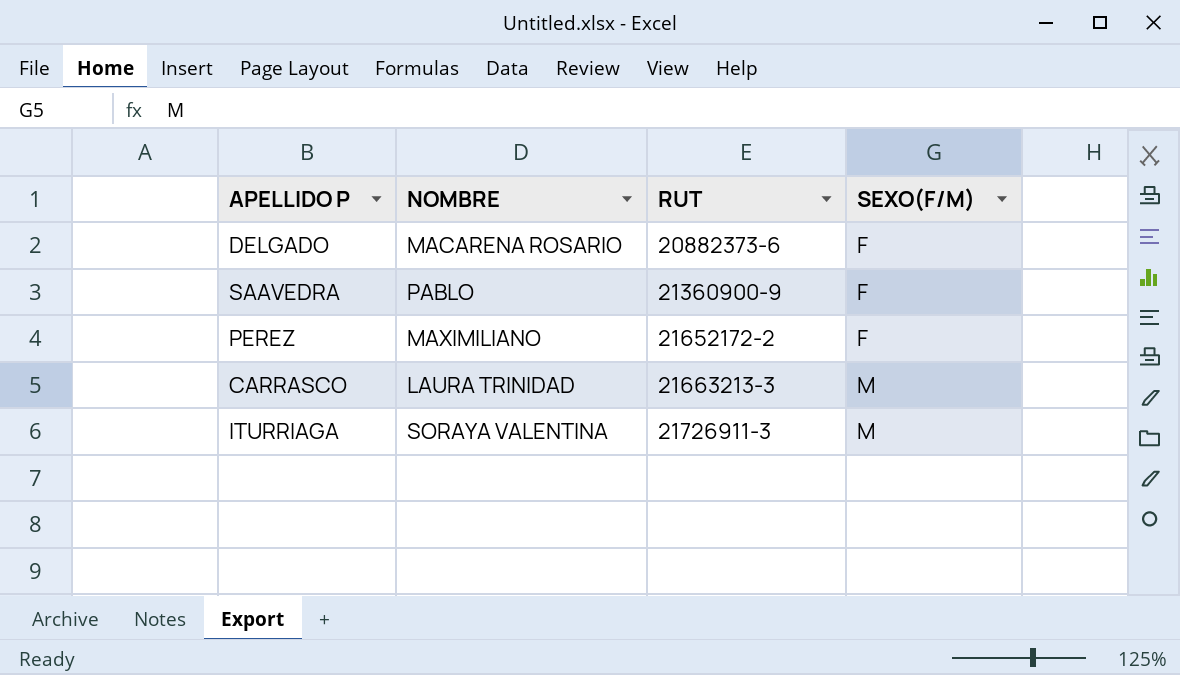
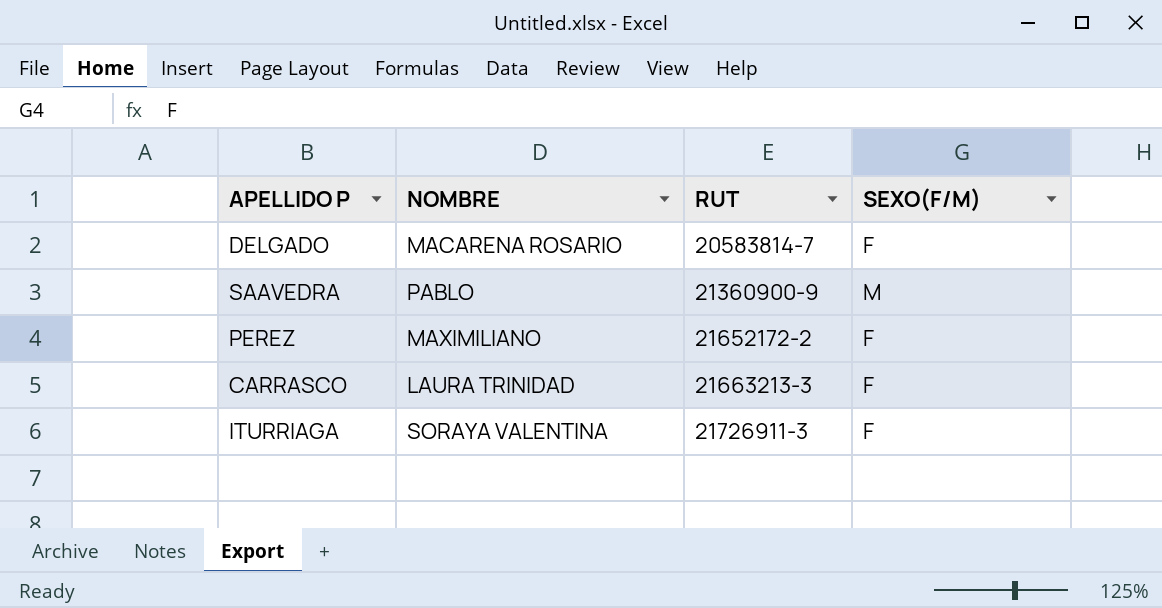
DELGADO | RUT: 20882373-6 -> 20583814-7
SAAVEDRA | SEXO(F/M): F -> M
CARRASCO | SEXO(F/M): M -> F
ITURRIAGA | SEXO(F/M): M -> F

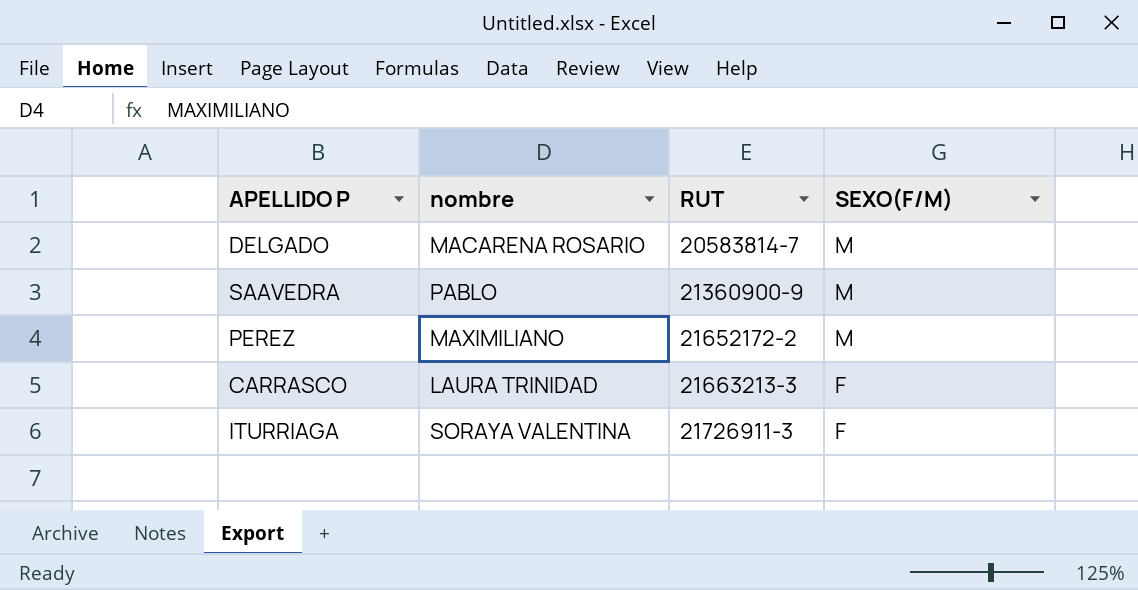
column name: NOMBRE -> nombre
DELGADO | SEXO(F/M): F -> M
PEREZ | SEXO(F/M): F -> M

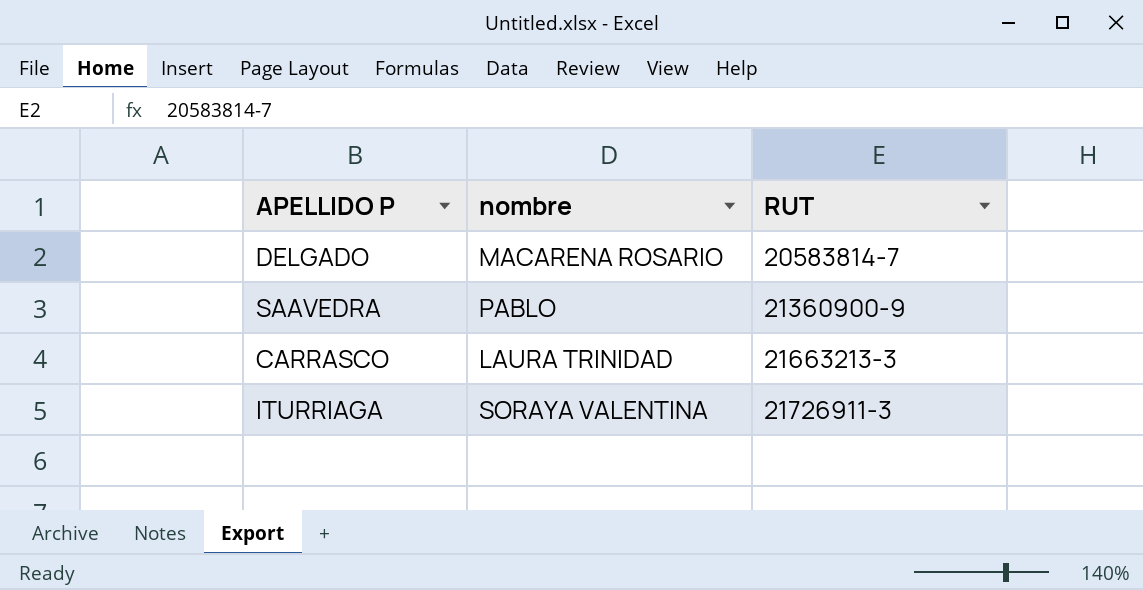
column SEXO(F/M) | position: 4 -> none
row PEREZ: MAXIMILIANO | 21652172-2 | M -> none

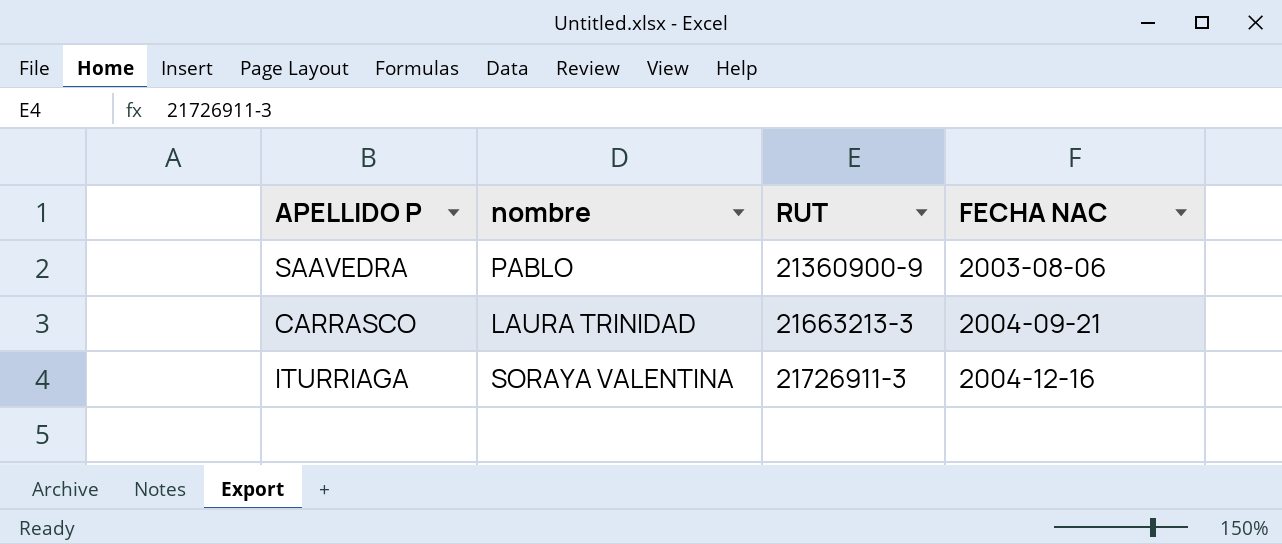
column FECHA NAC | position: none -> 4
row DELGADO: MACARENA ROSARIO | 20583814-7 -> none

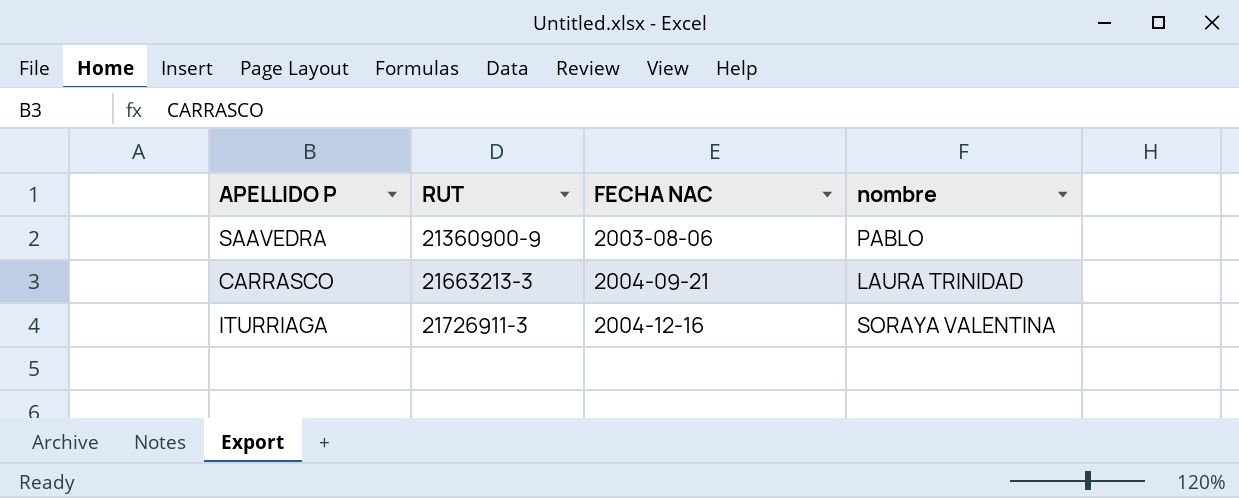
column nombre | position: 2 -> 4

